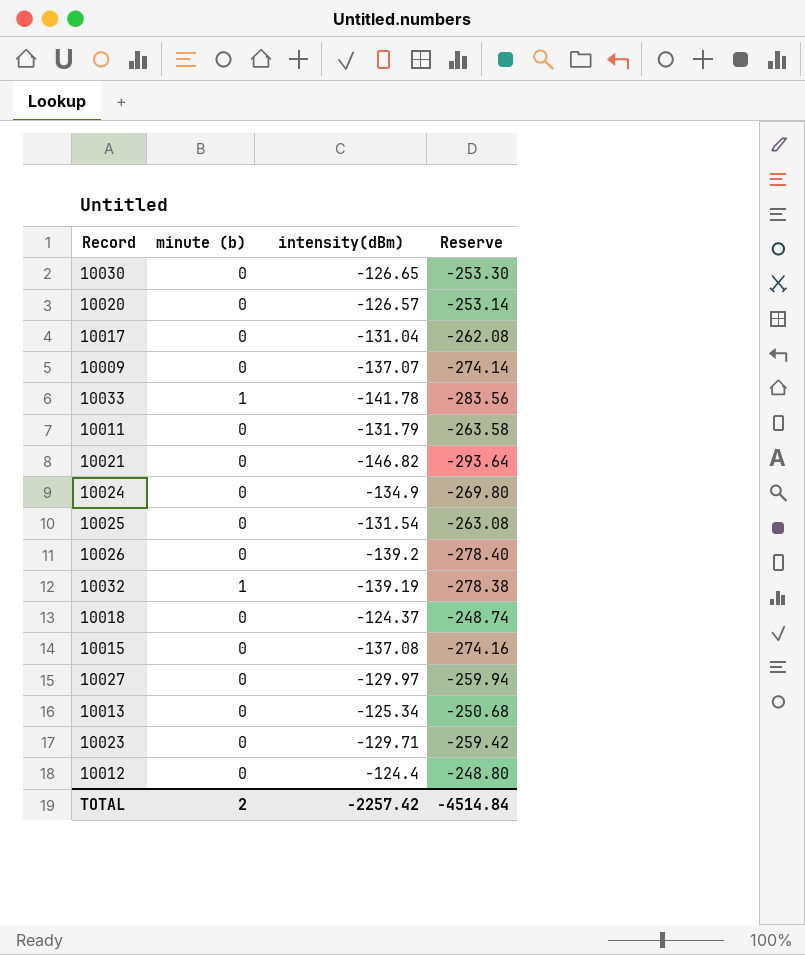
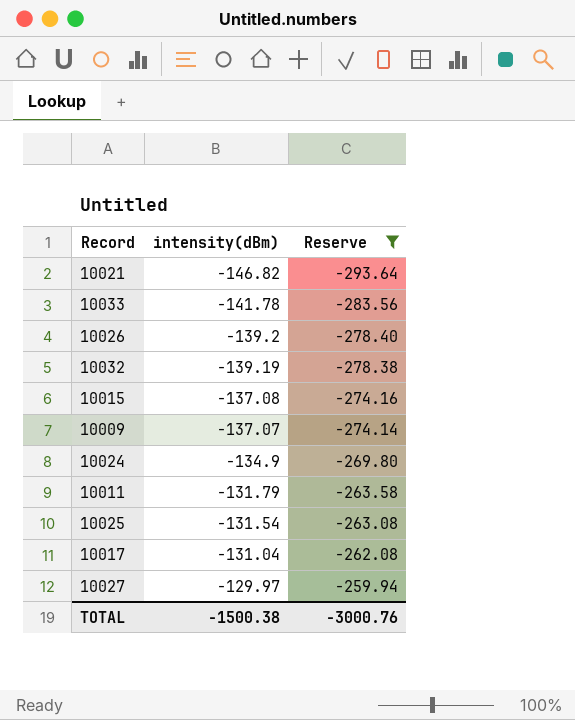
filter: none -> Reserve <= -259.94
row order: none -> intensity(dBm) ascending
column minute (b) | position: 2 -> none
TOTAL | intensity(dBm): -2257.42 -> -1500.38
TOTAL | Reserve: -4514.84 -> -3000.76

